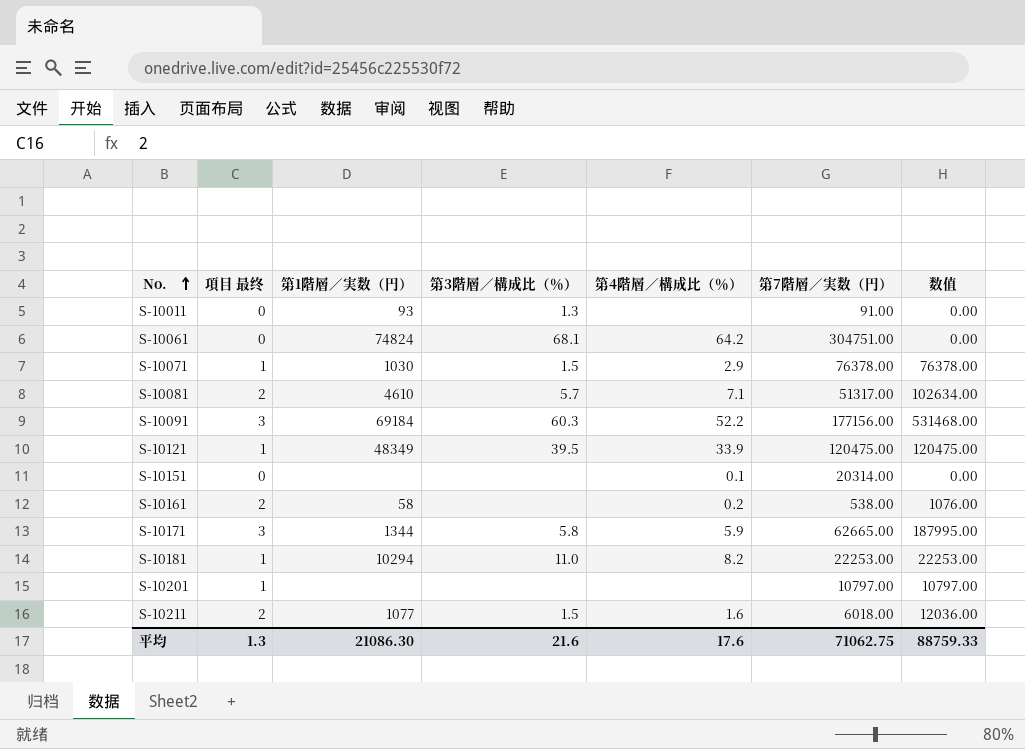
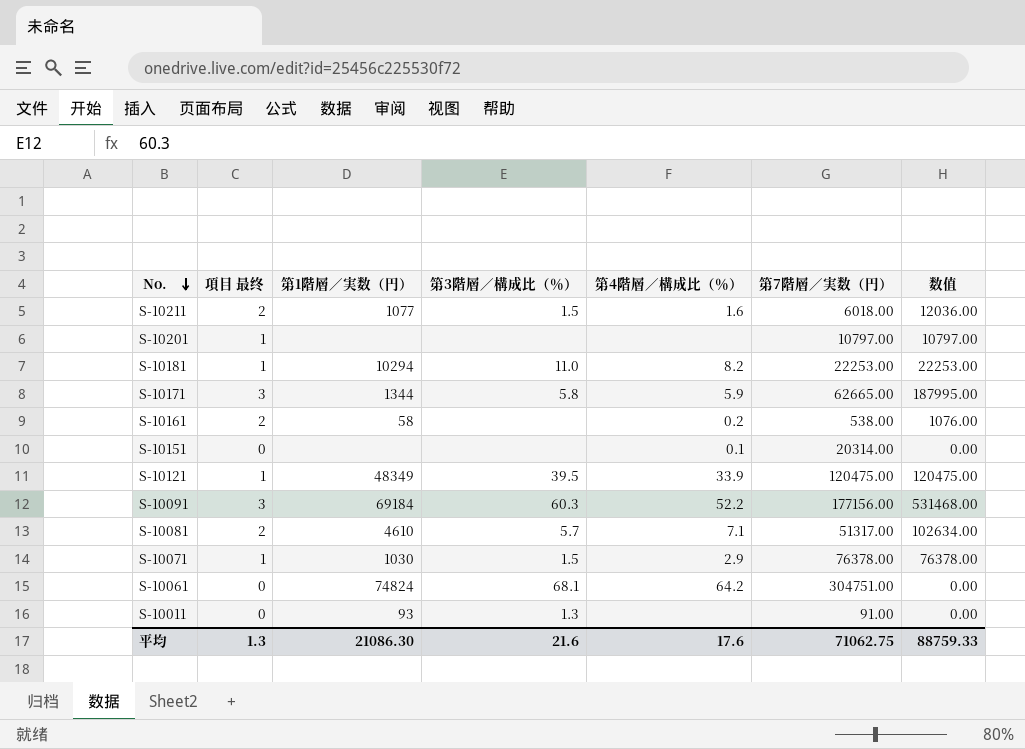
row order: No. ascending -> No. descending

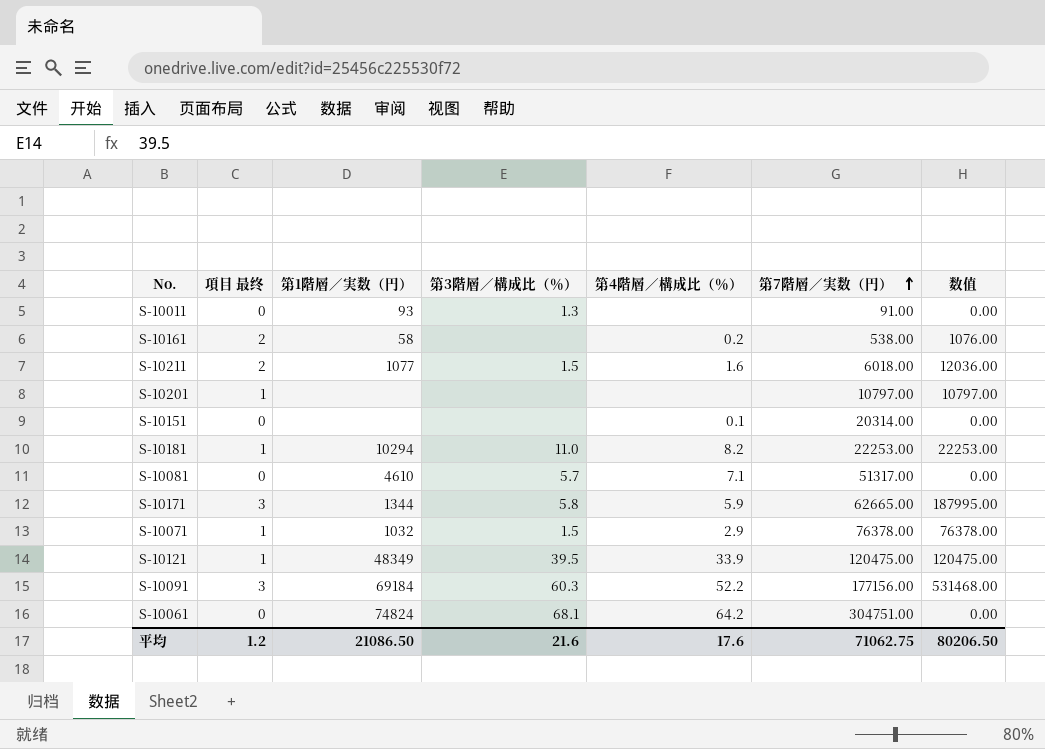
row order: No. descending -> 第7階層／実数（円） ascending
S-10081 | 項目 最终: 2 -> 0
S-10081 | 数值: 102634.00 -> 0.00
S-10071 | 第1階層／実数（円）: 1030 -> 1032
平均 | 項目 最终: 1.3 -> 1.2
平均 | 第1階層／実数（円）: 21086.30 -> 21086.50
平均 | 数值: 88759.33 -> 80206.50

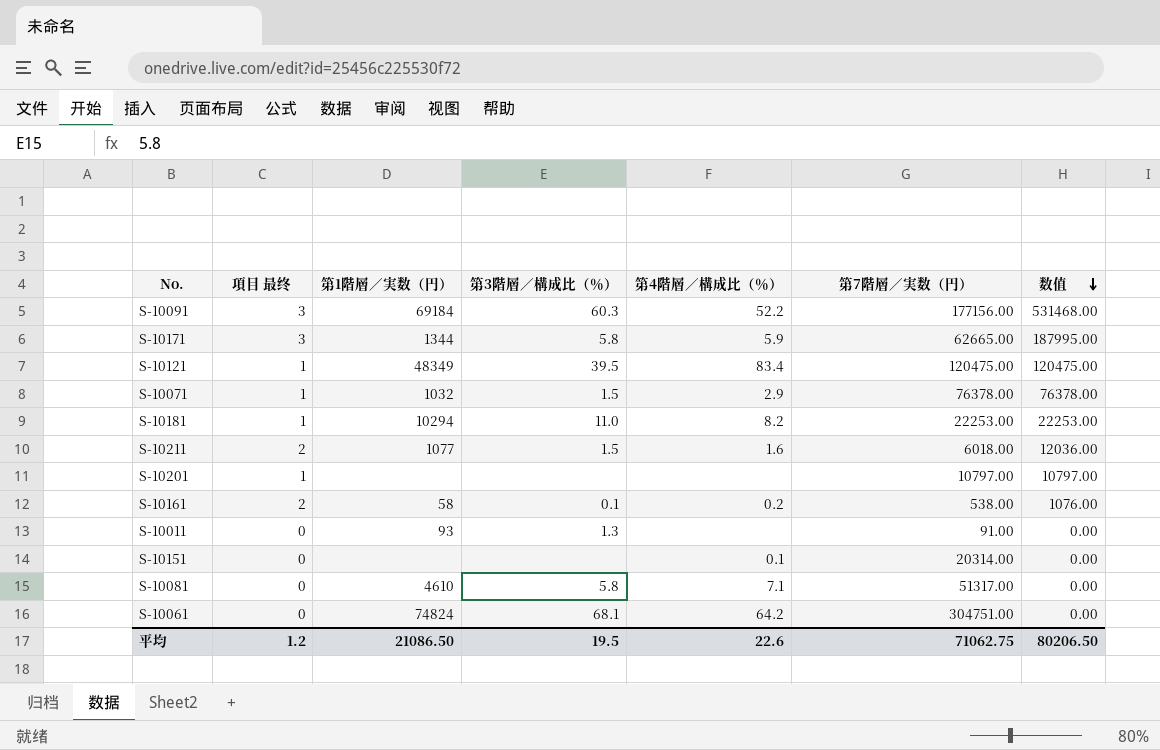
row order: 第7階層／実数（円） ascending -> 数值 descending
S-10121 | 第4階層／構成比（％）: 33.9 -> 83.4
S-10161 | 第3階層／構成比（％）: none -> 0.1
S-10081 | 第3階層／構成比（％）: 5.7 -> 5.8
平均 | 第3階層／構成比（％）: 21.6 -> 19.5
平均 | 第4階層／構成比（％）: 17.6 -> 22.6

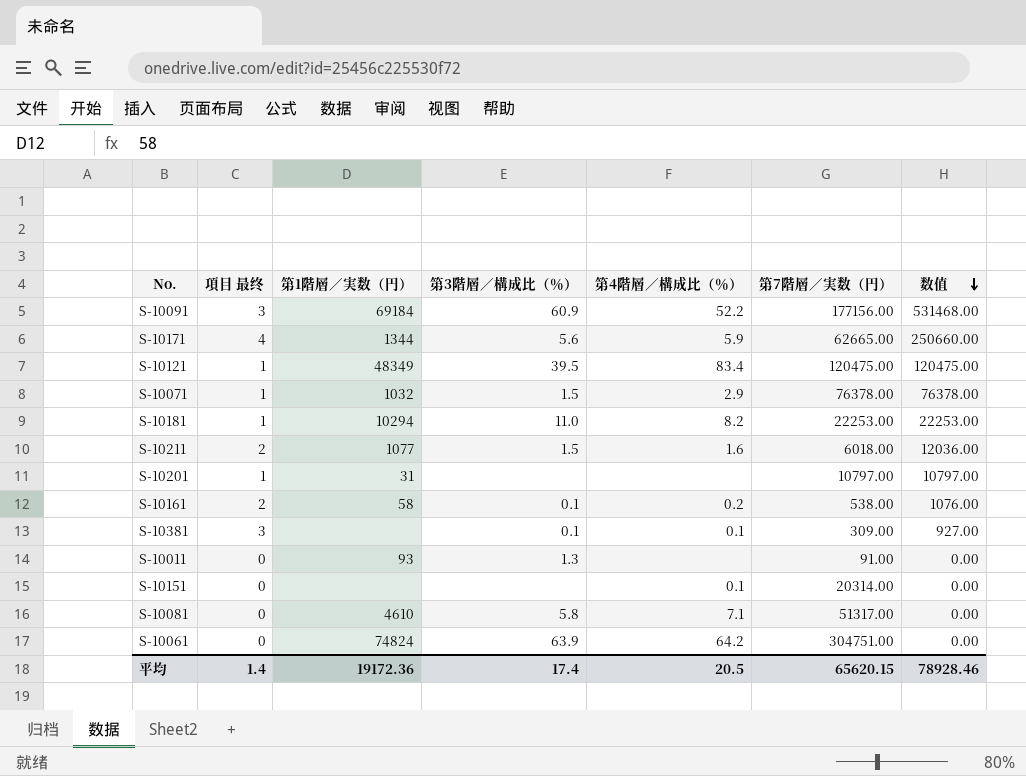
S-10091 | 第3階層／構成比（％）: 60.3 -> 60.9
S-10171 | 項目 最终: 3 -> 4
S-10171 | 第3階層／構成比（％）: 5.8 -> 5.6
S-10171 | 数值: 187995.00 -> 250660.00
S-10201 | 第1階層／実数（円）: none -> 31
row S-10381: none -> 3 | none | 0.1 | 0.1 | 309.00 | 927.00
S-10061 | 第3階層／構成比（％）: 68.1 -> 63.9
平均 | 項目 最终: 1.2 -> 1.4
平均 | 第1階層／実数（円）: 21086.50 -> 19172.36
平均 | 第3階層／構成比（％）: 19.5 -> 17.4
平均 | 第4階層／構成比（％）: 22.6 -> 20.5
平均 | 第7階層／実数（円）: 71062.75 -> 65620.15
平均 | 数值: 80206.50 -> 78928.46

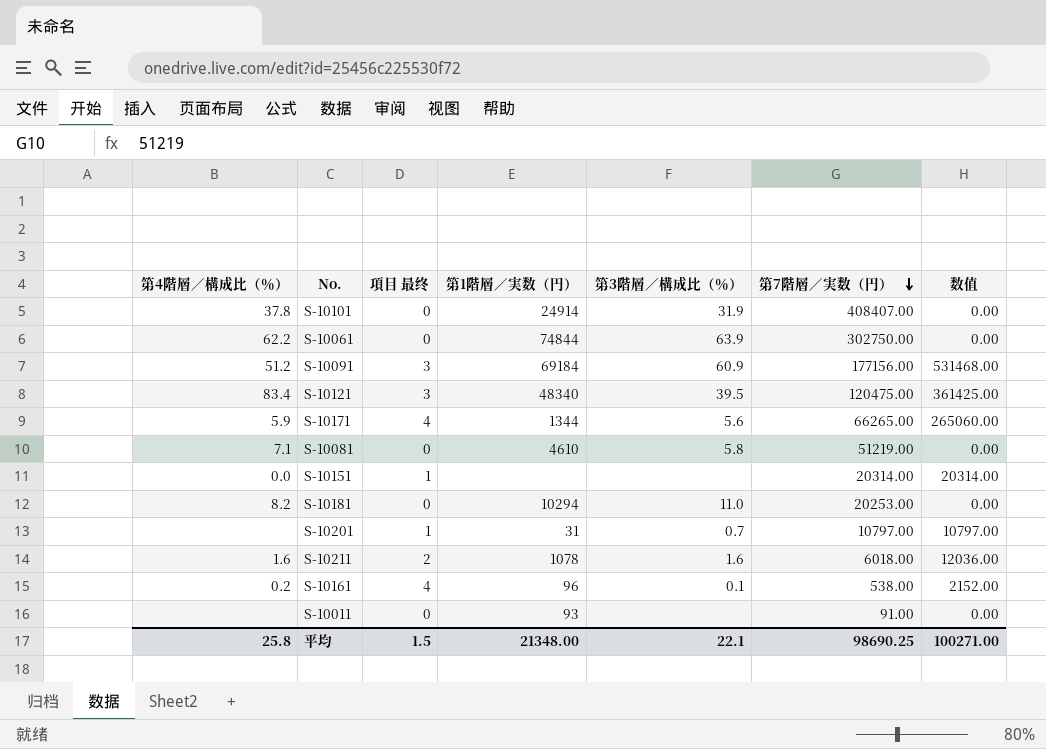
row order: 数值 descending -> 第7階層／実数（円） descending
column 第4階層／構成比（％） | position: 5 -> 1
row S-10071: 1 | 1032 | 1.5 | 2.9 | 76378.00 | 76378.00 -> none
row S-10381: 3 | none | 0.1 | 0.1 | 309.00 | 927.00 -> none
row S-10101: none -> 37.8 | 0 | 24914 | 31.9 | 408407.00 | 0.00
S-10061 | 第4階層／構成比（％）: 64.2 -> 62.2
S-10061 | 第1階層／実数（円）: 74824 -> 74844
S-10061 | 第7階層／実数（円）: 304751.00 -> 302750.00
S-10091 | 第4階層／構成比（％）: 52.2 -> 51.2
S-10121 | 項目 最终: 1 -> 3
S-10121 | 第1階層／実数（円）: 48349 -> 48340
S-10121 | 数值: 120475.00 -> 361425.00
S-10171 | 第7階層／実数（円）: 62665.00 -> 66265.00
S-10171 | 数值: 250660.00 -> 265060.00
S-10081 | 第7階層／実数（円）: 51317.00 -> 51219.00
S-10151 | 第4階層／構成比（％）: 0.1 -> 0.0
S-10151 | 項目 最终: 0 -> 1
S-10151 | 数值: 0.00 -> 20314.00
S-10181 | 項目 最终: 1 -> 0
S-10181 | 第7階層／実数（円）: 22253.00 -> 20253.00
S-10181 | 数值: 22253.00 -> 0.00
S-10201 | 第3階層／構成比（％）: none -> 0.7
S-10211 | 第1階層／実数（円）: 1077 -> 1078
S-10211 | 第3階層／構成比（％）: 1.5 -> 1.6
S-10161 | 項目 最终: 2 -> 4
S-10161 | 第1階層／実数（円）: 58 -> 96
S-10161 | 数值: 1076.00 -> 2152.00
S-10011 | 第3階層／構成比（％）: 1.3 -> none
平均 | 第4階層／構成比（％）: 20.5 -> 25.8
平均 | 項目 最终: 1.4 -> 1.5
平均 | 第1階層／実数（円）: 19172.36 -> 21348.00
平均 | 第3階層／構成比（％）: 17.4 -> 22.1
平均 | 第7階層／実数（円）: 65620.15 -> 98690.25
平均 | 数值: 78928.46 -> 100271.00

